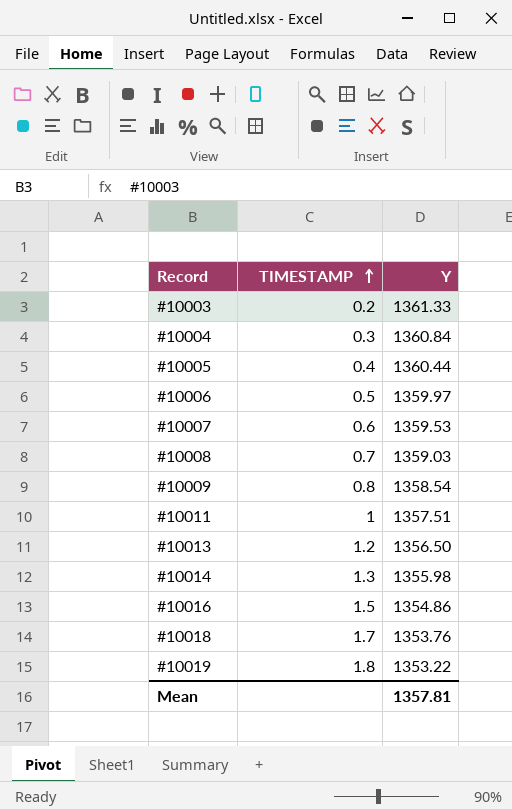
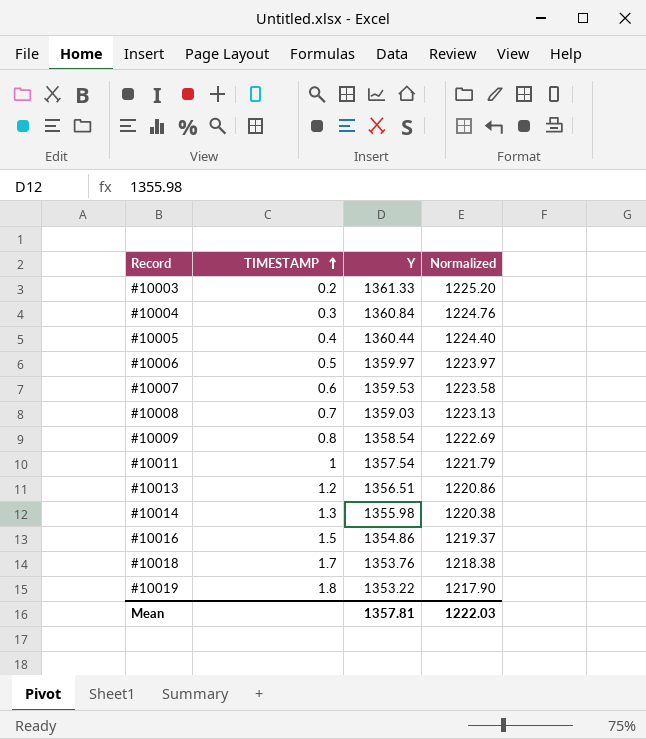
column Normalized | formula: none -> [Y] * 0.9
#10011 | Y: 1357.51 -> 1357.54
#10013 | Y: 1356.50 -> 1356.51

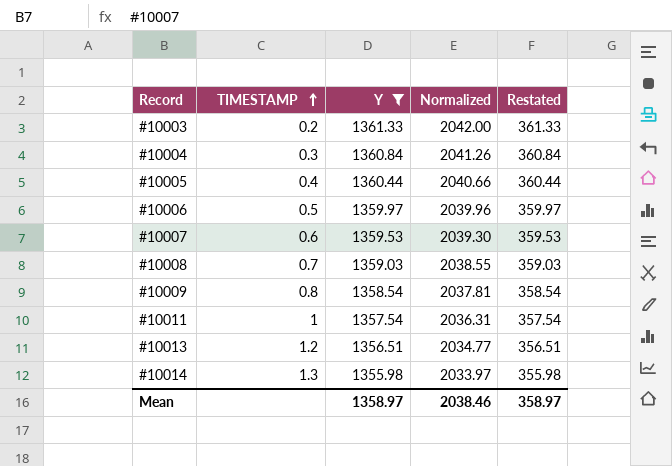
filter: none -> Y >= 1355.98
column Normalized | formula: [Y] * 0.9 -> [Y] * 1.5
column Restated | formula: none -> [Y] - 1000
Mean | Y: 1357.81 -> 1358.97
Mean | Normalized: 1222.03 -> 2038.46

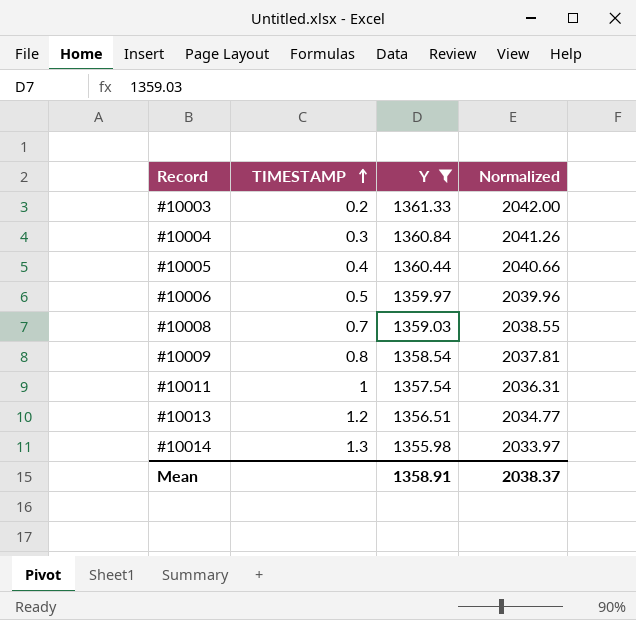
column Restated | formula: [Y] - 1000 -> none
row #10007: 0.6 | 1359.53 | 2039.30 | 359.53 -> none
Mean | Y: 1358.97 -> 1358.91
Mean | Normalized: 2038.46 -> 2038.37

